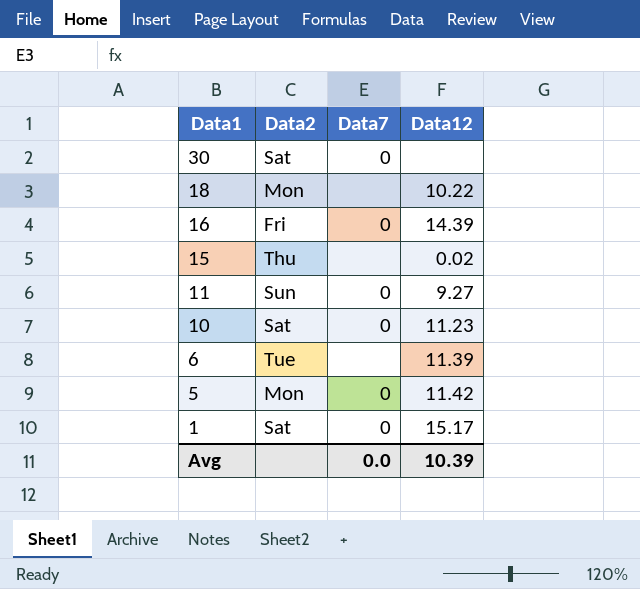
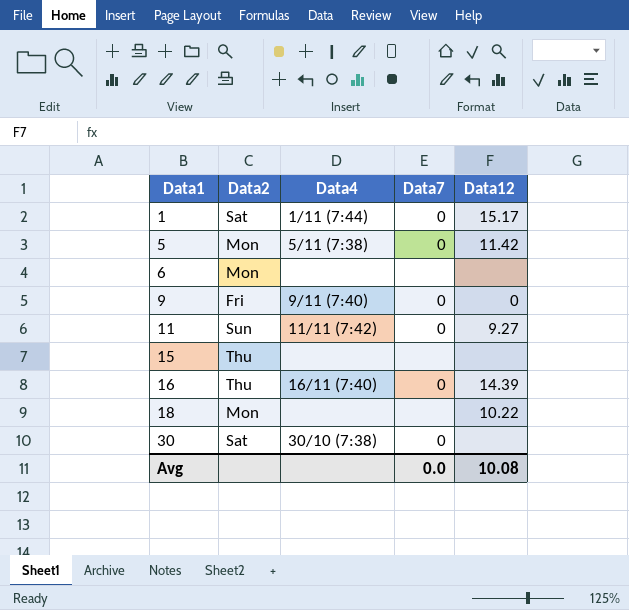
row order: Data1 descending -> Data1 ascending
column Data4 | position: none -> 3
row 10: Sat | 0 | 11.23 -> none
6 | Data2: Tue -> Mon
6 | Data12: 11.39 -> none
row 9: none -> Fri | 9/11 (7:40) | 0 | 0
15 | Data12: 0.02 -> none
16 | Data2: Fri -> Thu
Avg | Data12: 10.39 -> 10.08

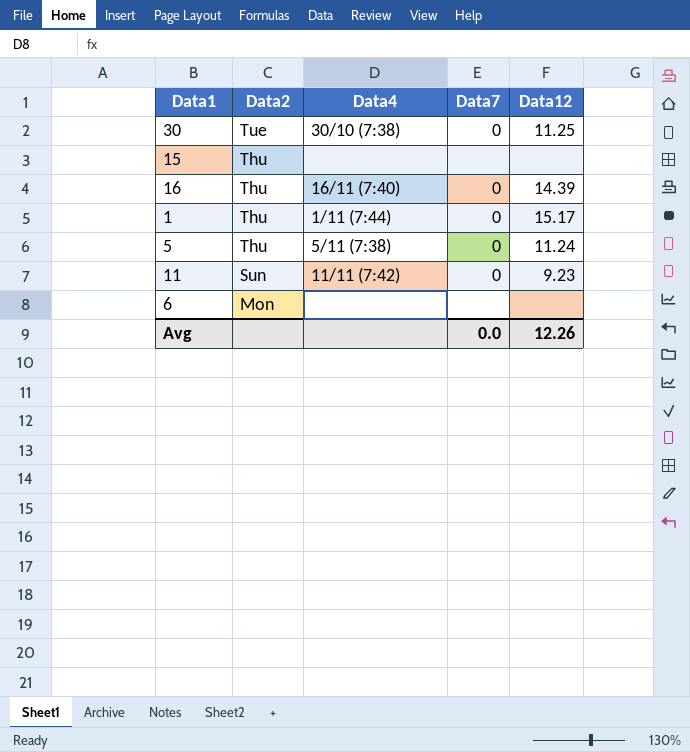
row order: Data1 ascending -> Data2 descending
row 9: Fri | 9/11 (7:40) | 0 | 0 -> none
row 18: Mon | none | none | 10.22 -> none
30 | Data2: Sat -> Tue
30 | Data12: none -> 11.25
1 | Data2: Sat -> Thu
5 | Data2: Mon -> Thu
5 | Data12: 11.42 -> 11.24
11 | Data12: 9.27 -> 9.23
Avg | Data12: 10.08 -> 12.26

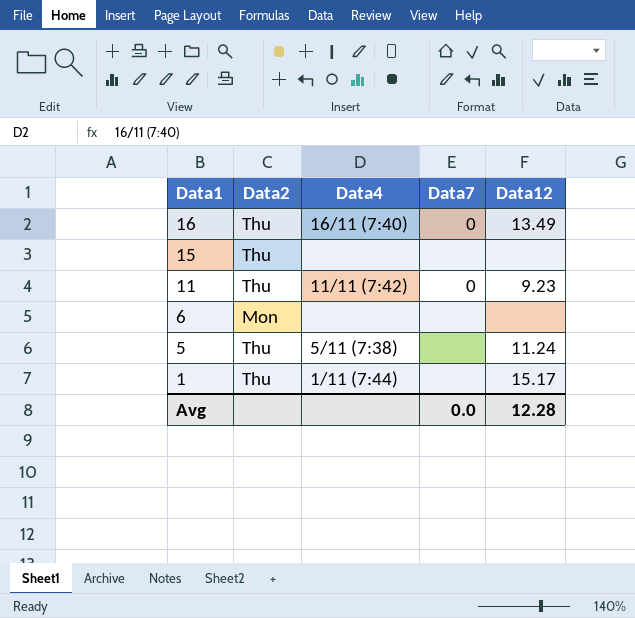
row order: Data2 descending -> Data1 descending
row 30: Tue | 30/10 (7:38) | 0 | 11.25 -> none
16 | Data12: 14.39 -> 13.49
11 | Data2: Sun -> Thu
5 | Data7: 0 -> none
1 | Data7: 0 -> none
Avg | Data12: 12.26 -> 12.28

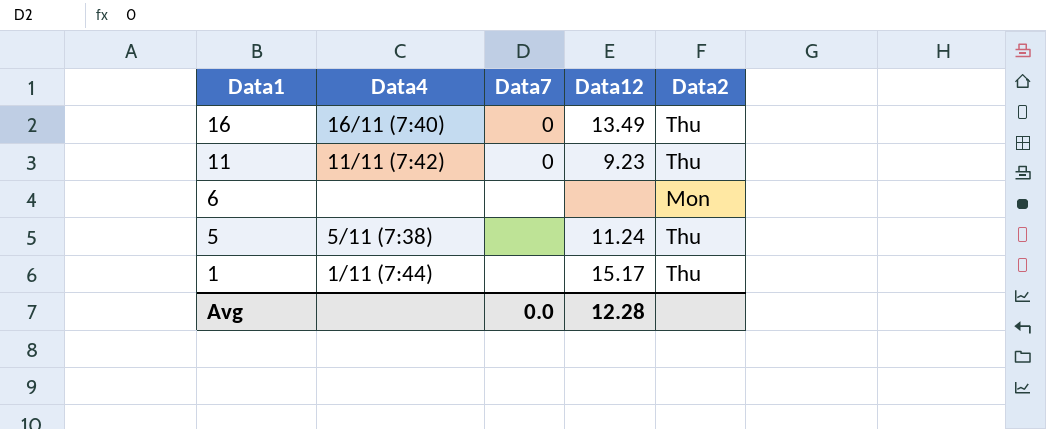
column Data2 | position: 2 -> 5
row 15: Thu | none | none | none -> none

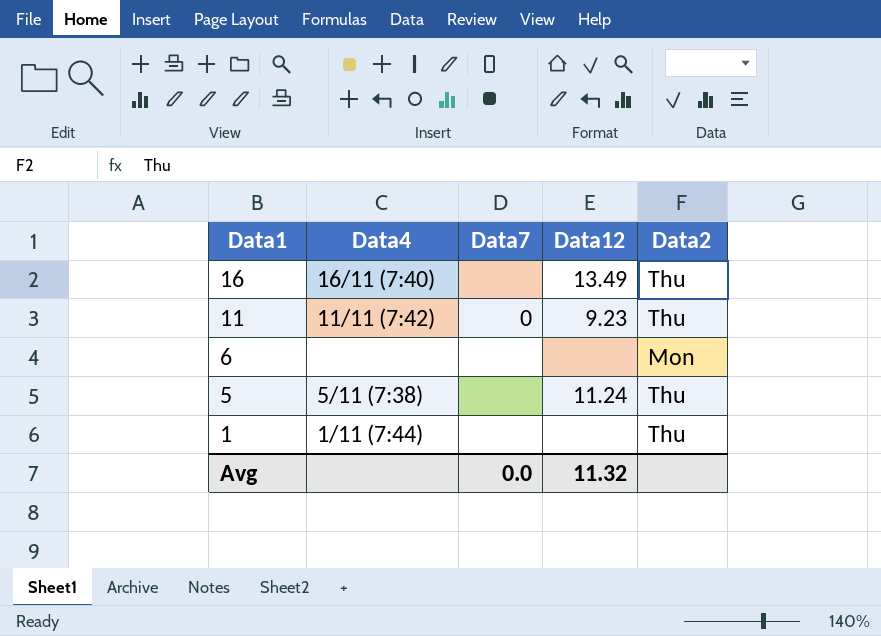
16 | Data7: 0 -> none
1 | Data12: 15.17 -> none
Avg | Data12: 12.28 -> 11.32

